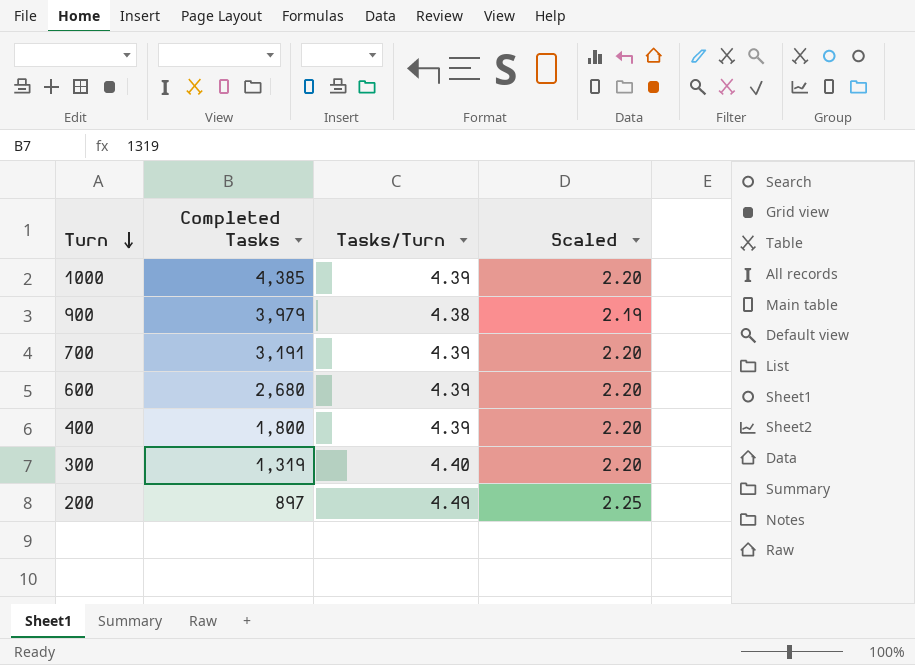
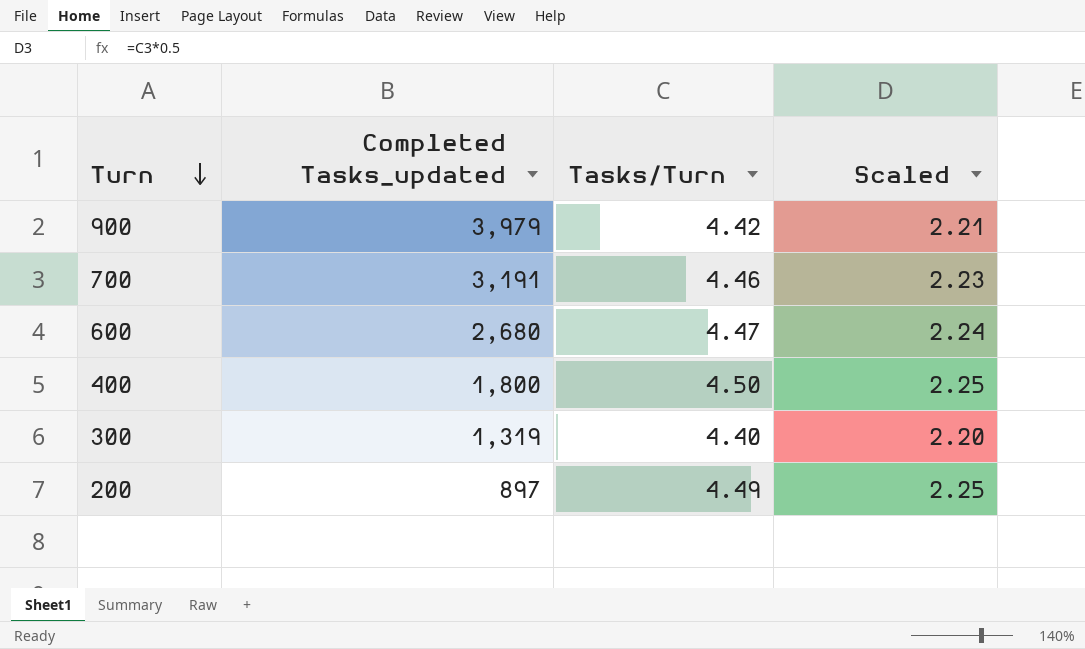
column name: Completed Tasks -> Completed Tasks_updated
row 1000: 4,385 | 4.39 | 2.20 -> none
900 | Tasks/Turn: 4.38 -> 4.42
900 | Scaled: 2.19 -> 2.21
700 | Tasks/Turn: 4.39 -> 4.46
700 | Scaled: 2.20 -> 2.23
600 | Tasks/Turn: 4.39 -> 4.47
600 | Scaled: 2.20 -> 2.24
400 | Tasks/Turn: 4.39 -> 4.50
400 | Scaled: 2.20 -> 2.25

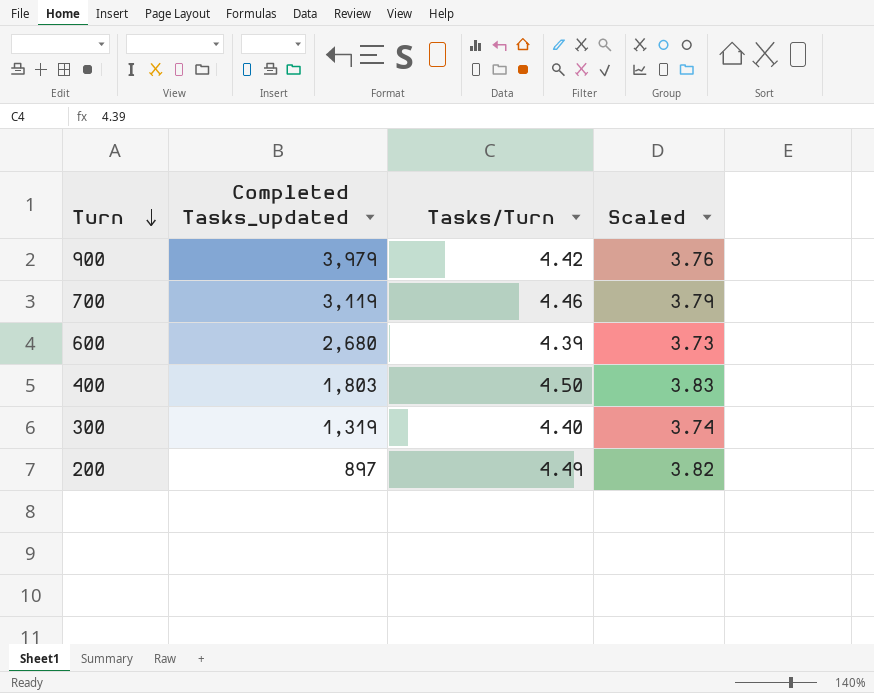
column Scaled | formula: [Tasks/Turn] * 0.5 -> [Tasks/Turn] * 0.85
700 | Completed Tasks_updated: 3,191 -> 3,119
600 | Tasks/Turn: 4.47 -> 4.39
400 | Completed Tasks_updated: 1,800 -> 1,803

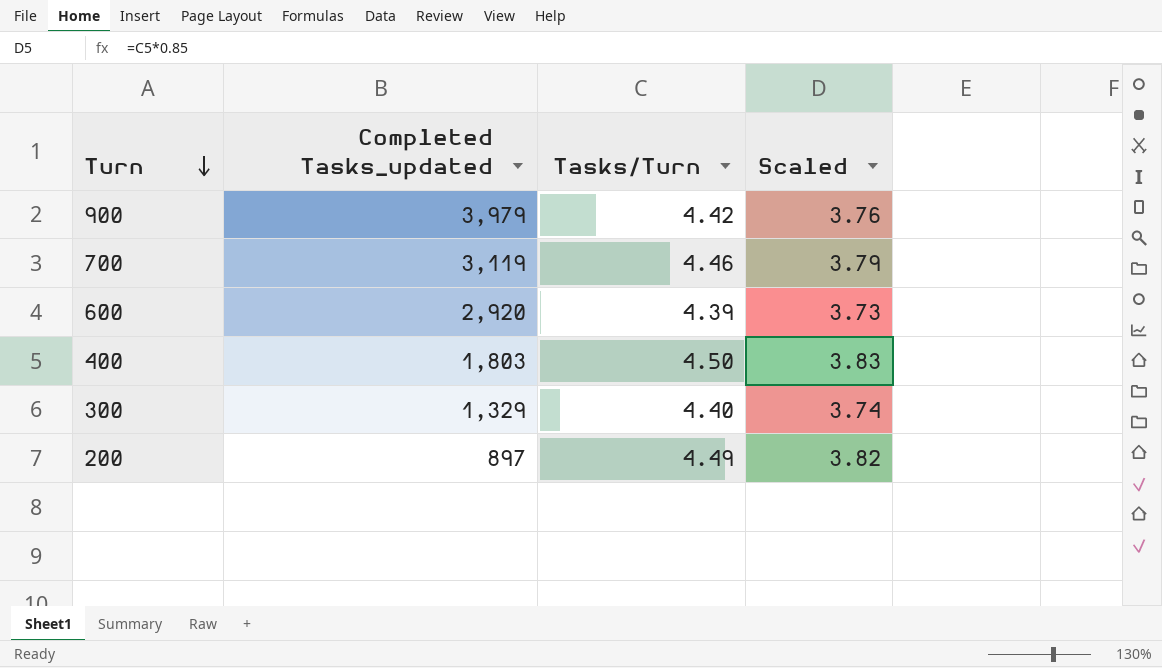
600 | Completed Tasks_updated: 2,680 -> 2,920
300 | Completed Tasks_updated: 1,319 -> 1,329

